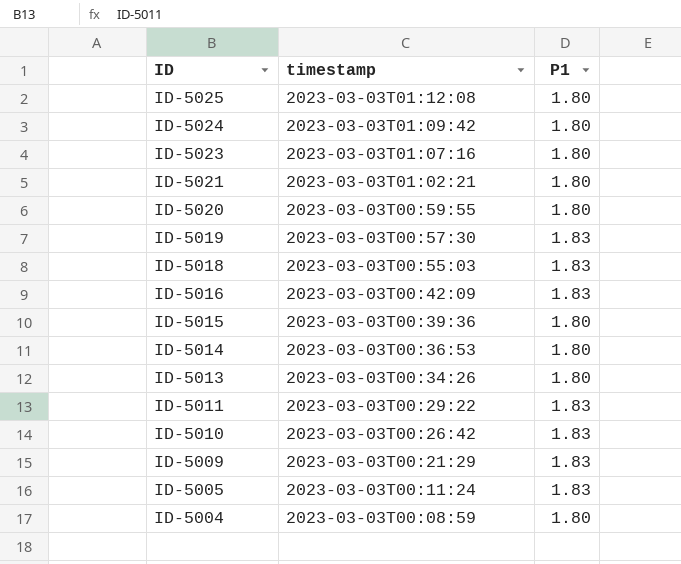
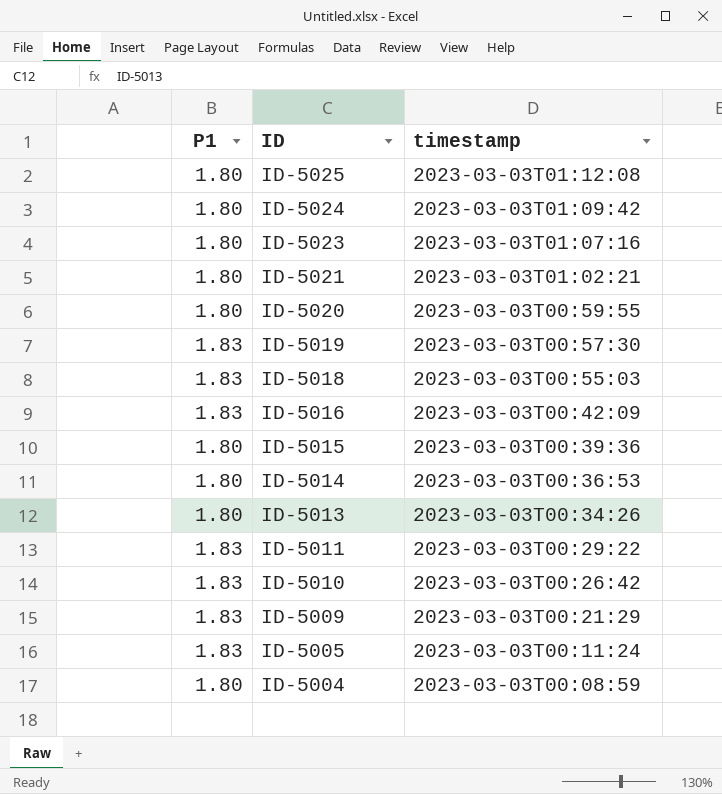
column P1 | position: 3 -> 1

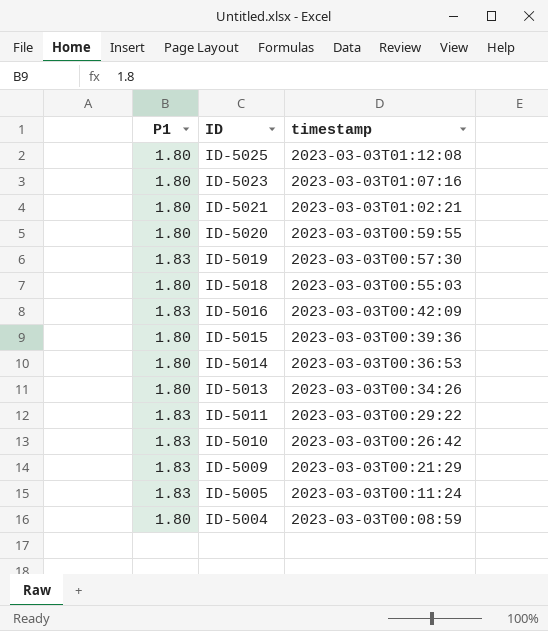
row ID-5024: 1.80 | 2023-03-03T01:09:42 -> none
ID-5018 | P1: 1.83 -> 1.80

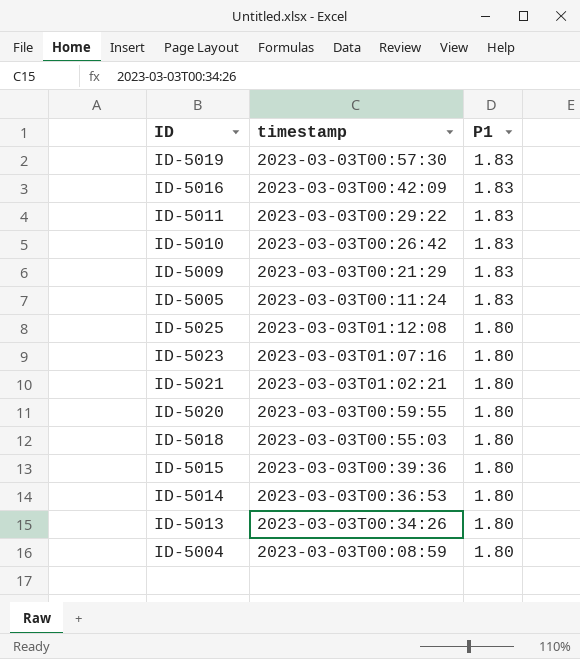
row order: ID descending -> P1 descending
column P1 | position: 1 -> 3

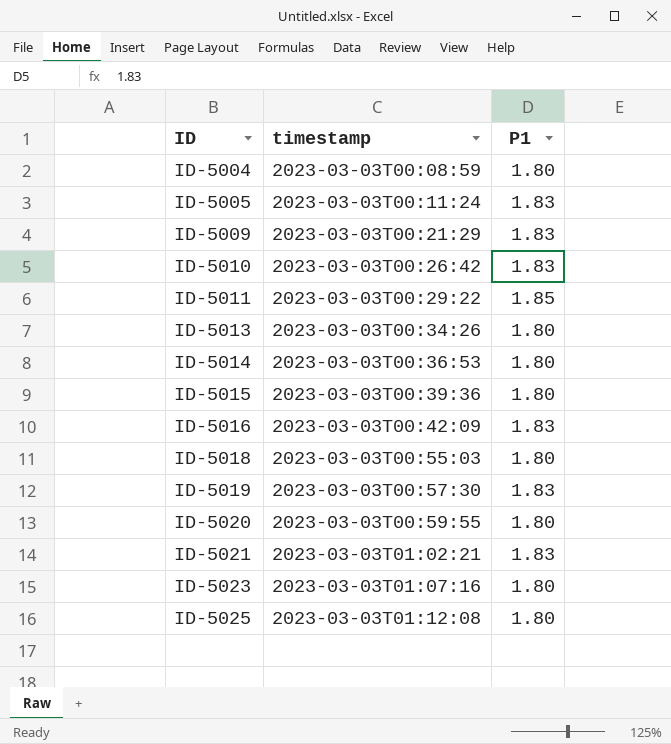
row order: P1 descending -> ID ascending
ID-5011 | P1: 1.83 -> 1.85
ID-5021 | P1: 1.80 -> 1.83

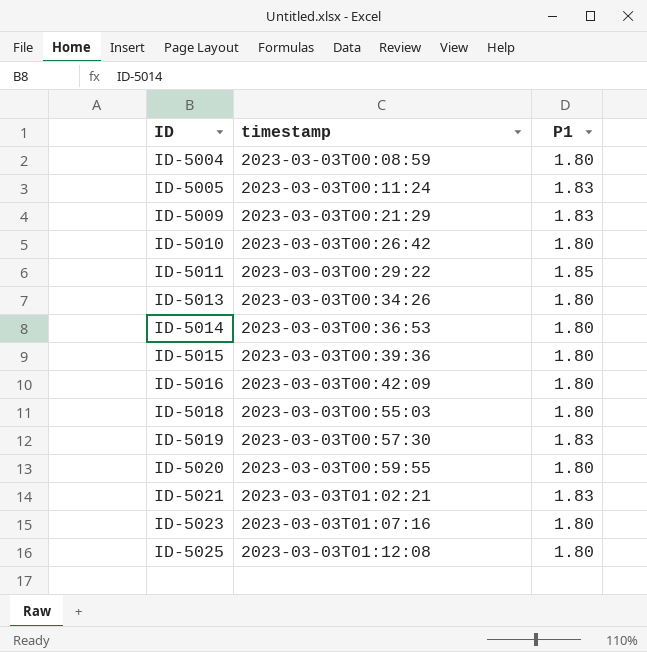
ID-5010 | P1: 1.83 -> 1.80
ID-5016 | P1: 1.83 -> 1.80

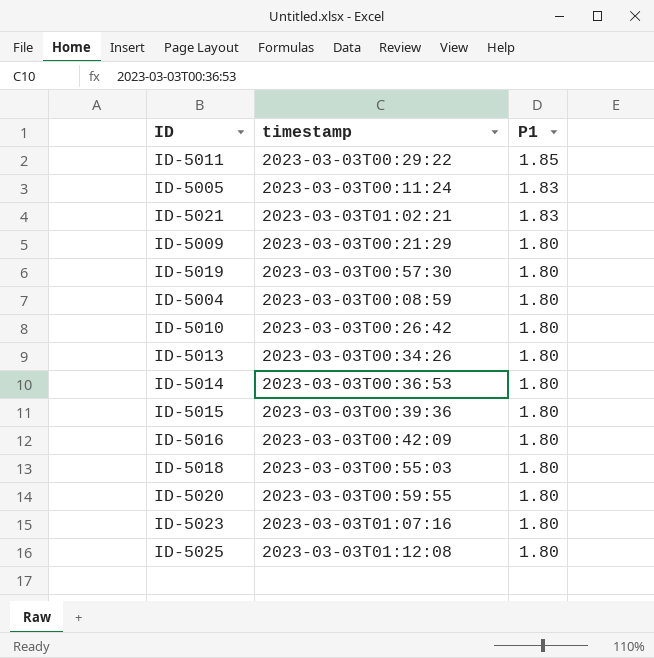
row order: ID ascending -> P1 descending
ID-5009 | P1: 1.83 -> 1.80
ID-5019 | P1: 1.83 -> 1.80

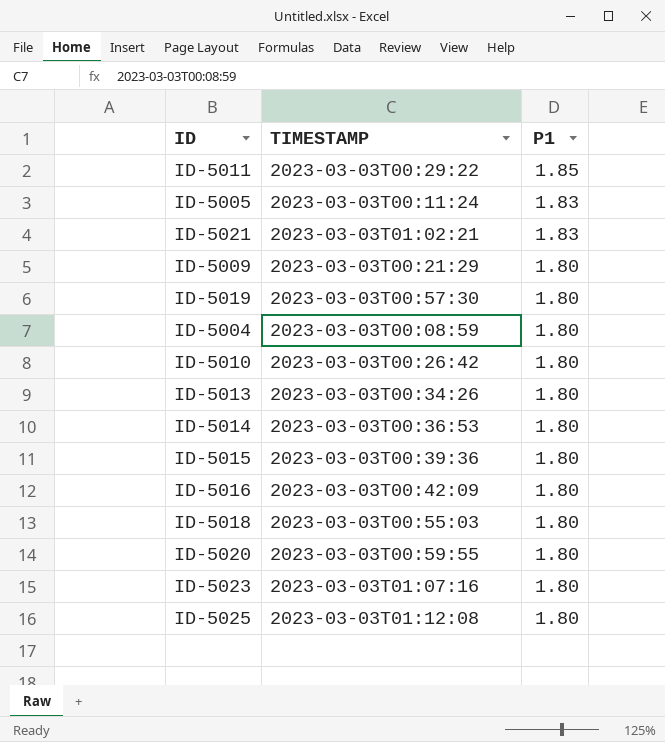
column name: timestamp -> TIMESTAMP

